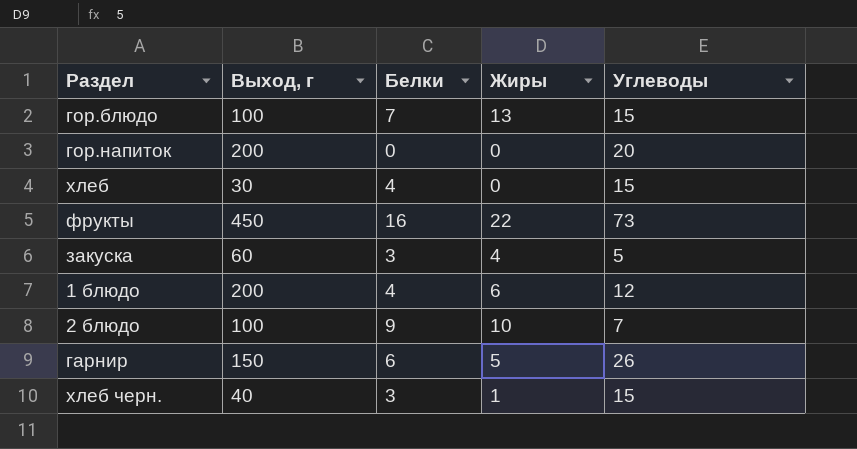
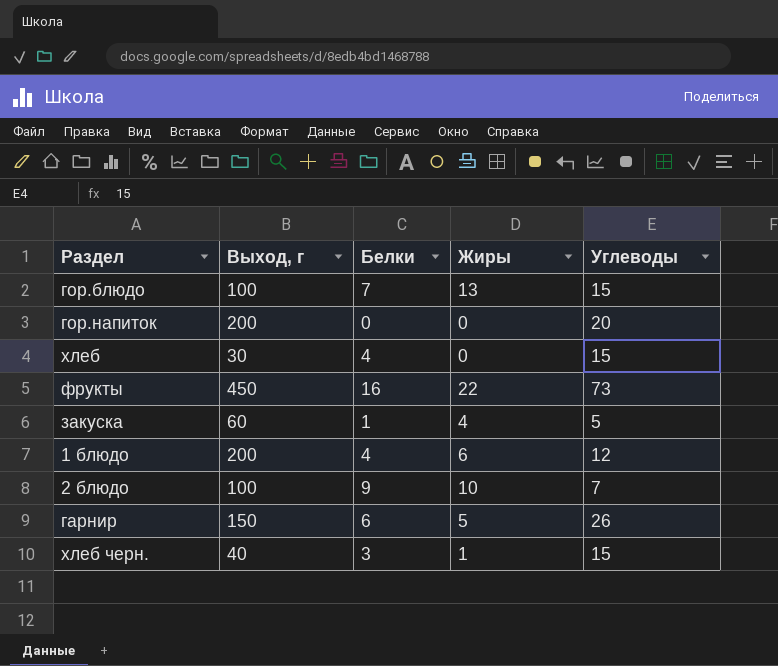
закуска | Белки: 3 -> 1

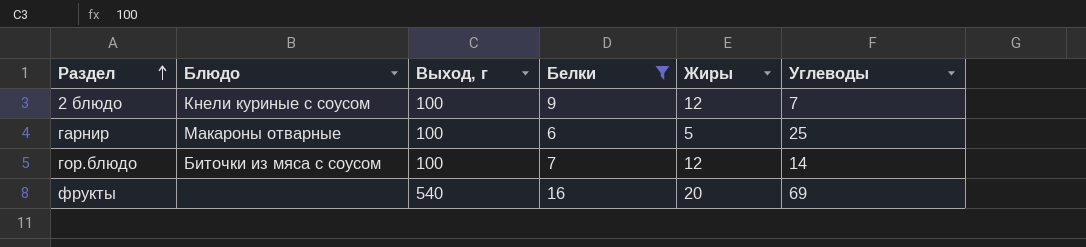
filter: none -> Белки >= 6
row order: none -> Раздел ascending
column Блюдо | position: none -> 2
2 блюдо | Жиры: 10 -> 12
гарнир | Выход, г: 150 -> 100
гарнир | Углеводы: 26 -> 25
гор.блюдо | Жиры: 13 -> 12
гор.блюдо | Углеводы: 15 -> 14
фрукты | Выход, г: 450 -> 540
фрукты | Жиры: 22 -> 20
фрукты | Углеводы: 73 -> 69

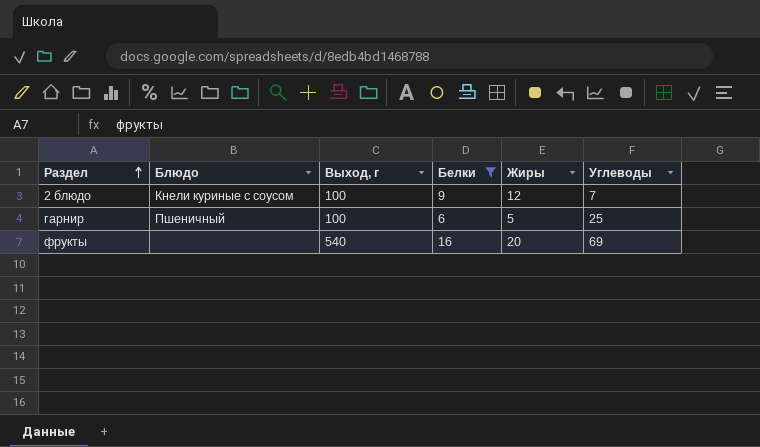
row гор.блюдо: Биточки из мяса с соусом | 100 | 7 | 12 | 14 -> none
гарнир | Блюдо: Макароны отварные -> Пшеничный

